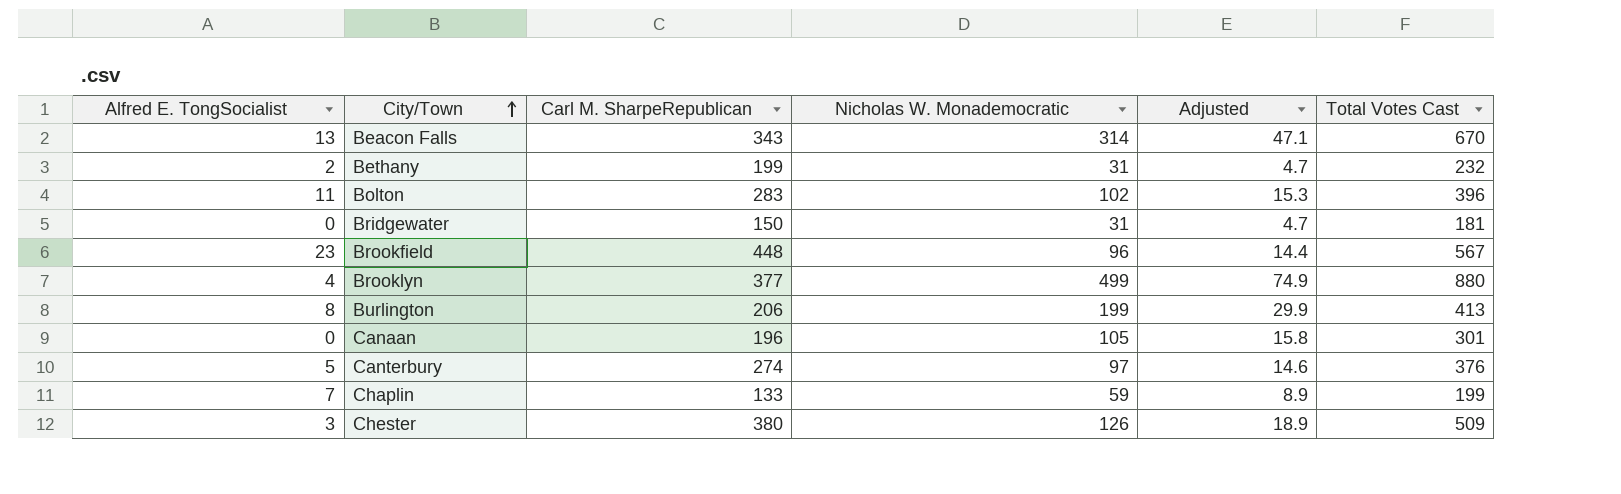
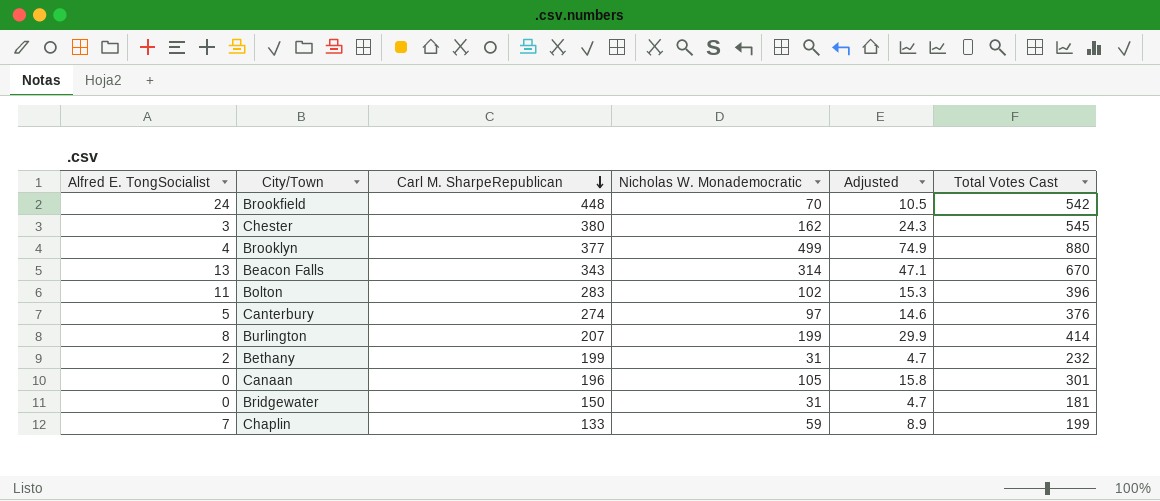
row order: City/Town ascending -> Carl M. SharpeRepublican descending
Brookfield | Alfred E. TongSocialist: 23 -> 24
Brookfield | Nicholas W. Monademocratic: 96 -> 70
Brookfield | Adjusted: 14.4 -> 10.5
Brookfield | Total Votes Cast: 567 -> 542
Chester | Nicholas W. Monademocratic: 126 -> 162
Chester | Adjusted: 18.9 -> 24.3
Chester | Total Votes Cast: 509 -> 545
Burlington | Carl M. SharpeRepublican: 206 -> 207
Burlington | Total Votes Cast: 413 -> 414

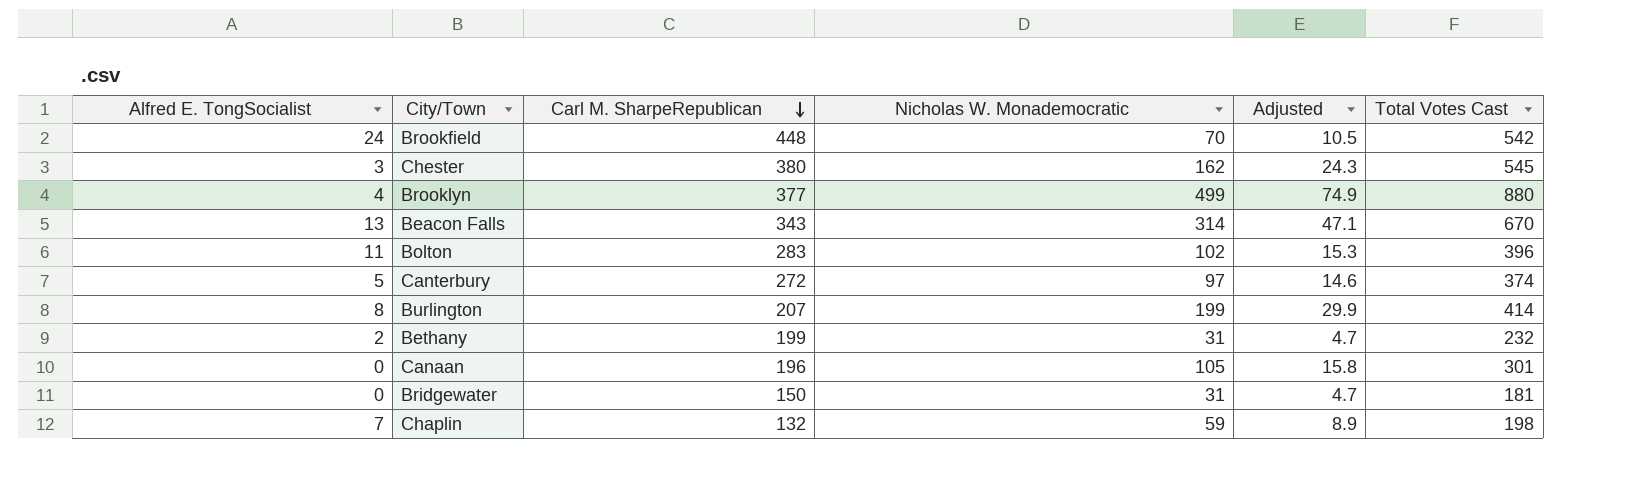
Canterbury | Carl M. SharpeRepublican: 274 -> 272
Canterbury | Total Votes Cast: 376 -> 374
Chaplin | Carl M. SharpeRepublican: 133 -> 132
Chaplin | Total Votes Cast: 199 -> 198

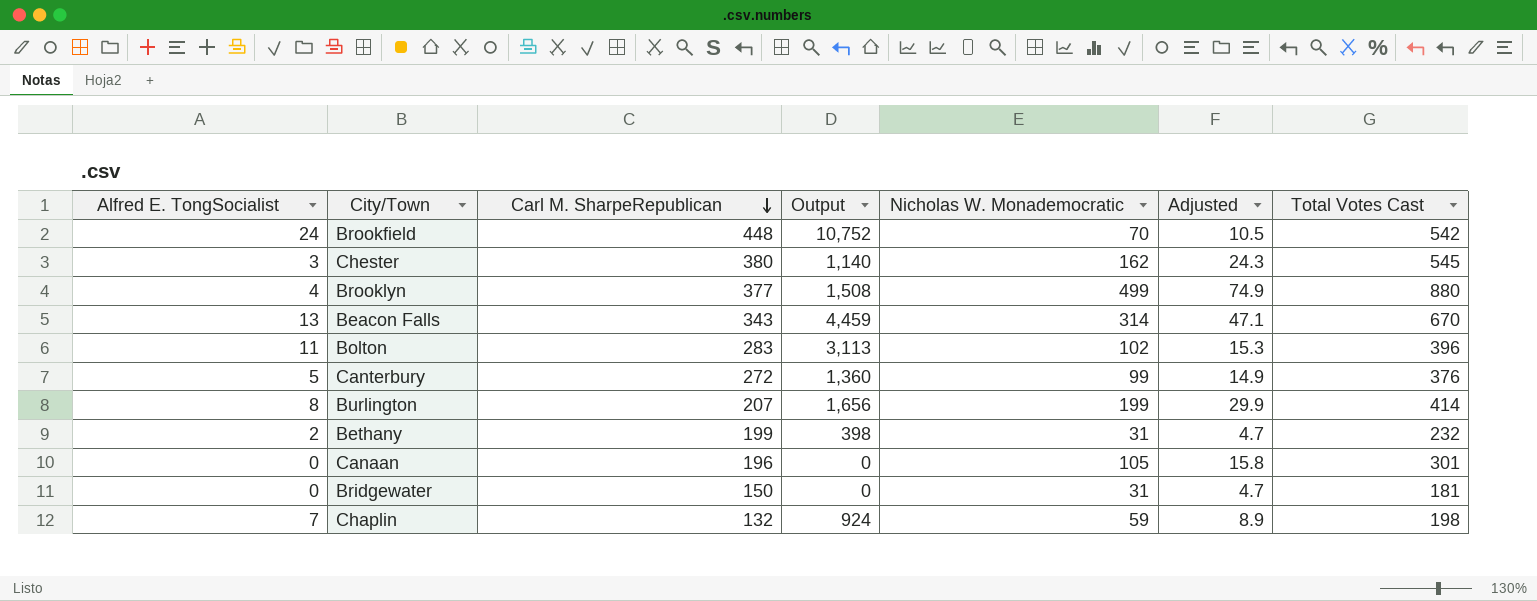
column Output | formula: none -> [Alfred E. TongSocialist] * [Carl M. SharpeRepublican]
Canterbury | Nicholas W. Monademocratic: 97 -> 99
Canterbury | Adjusted: 14.6 -> 14.9
Canterbury | Total Votes Cast: 374 -> 376

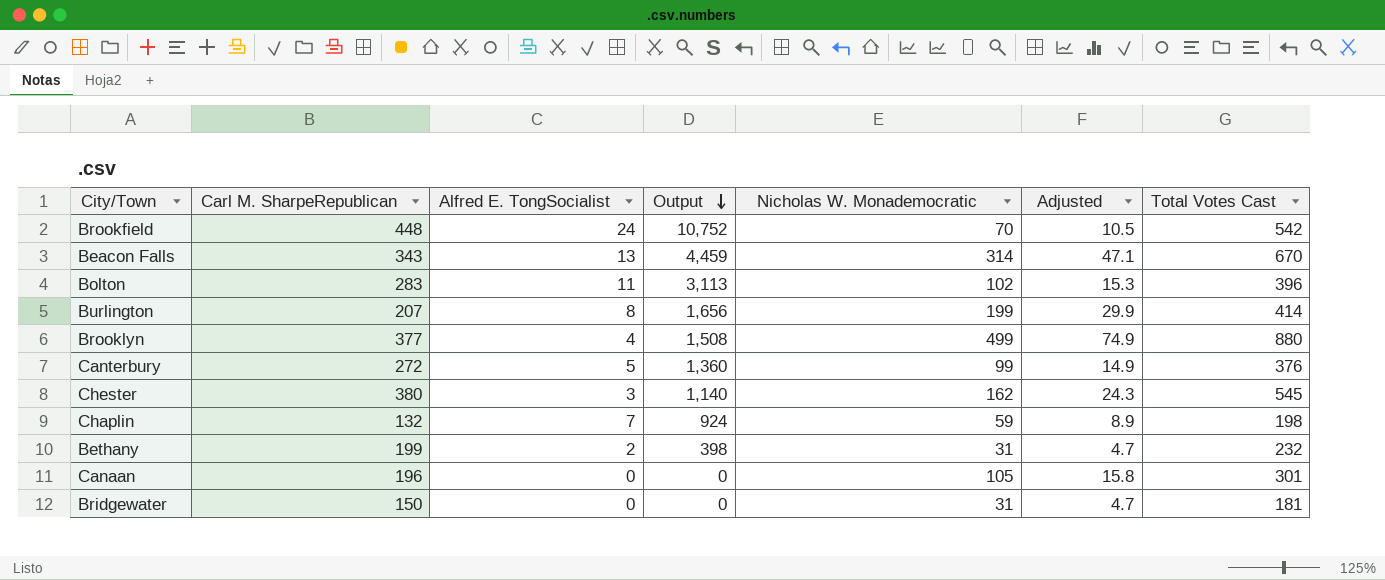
row order: Carl M. SharpeRepublican descending -> Output descending
column Alfred E. TongSocialist | position: 1 -> 3

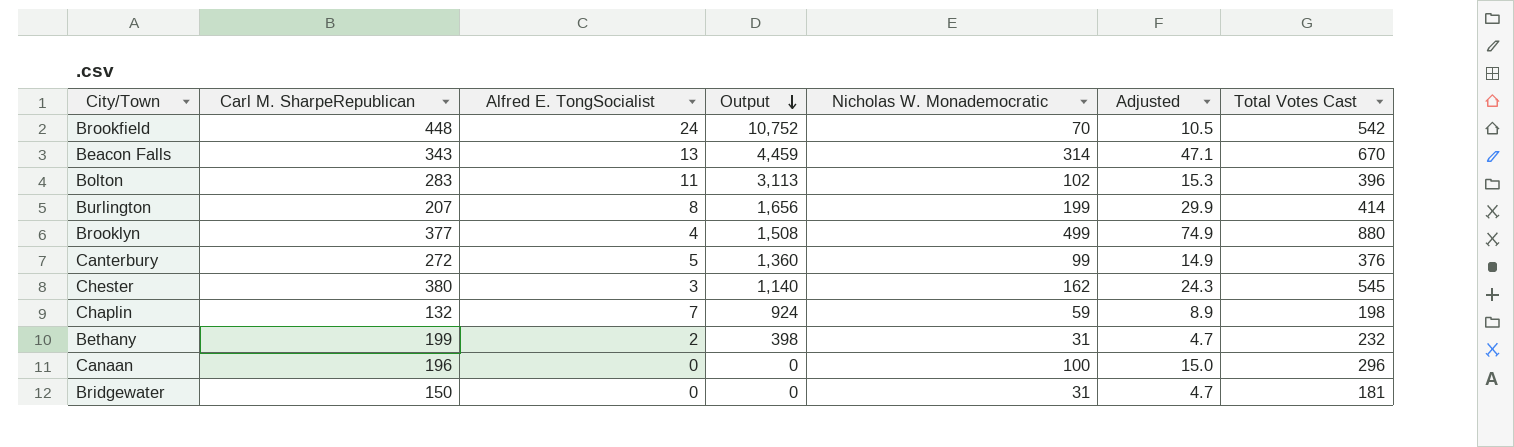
Canaan | Nicholas W. Monademocratic: 105 -> 100
Canaan | Adjusted: 15.8 -> 15.0
Canaan | Total Votes Cast: 301 -> 296

